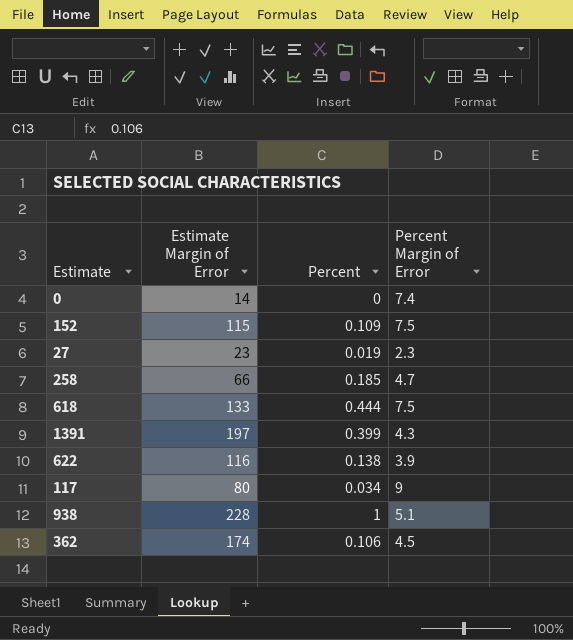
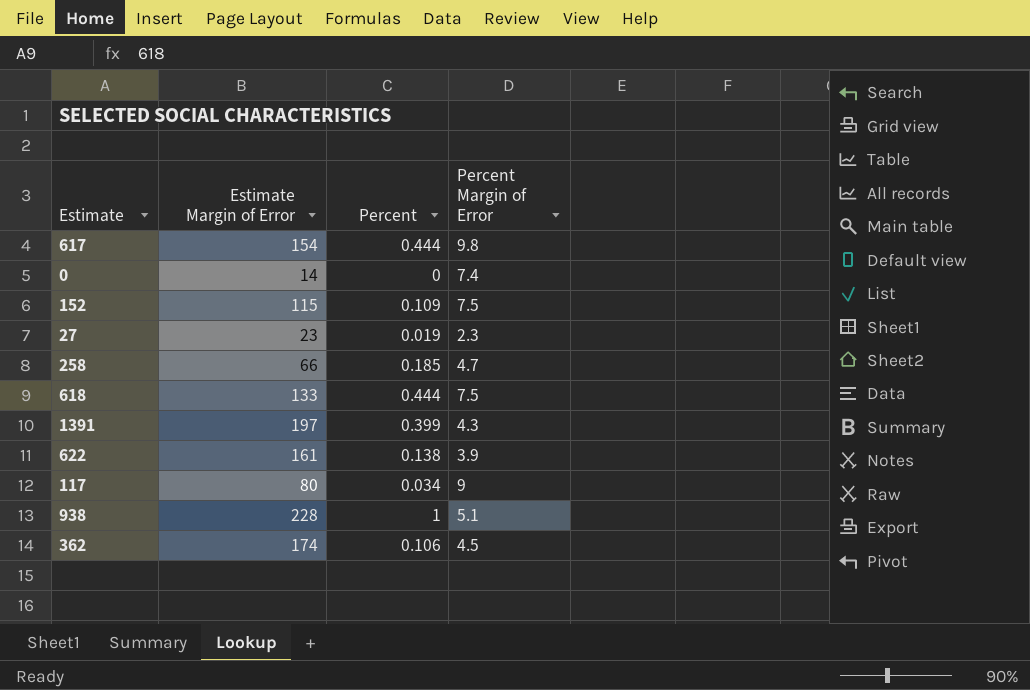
row 617: none -> 154 | 0.444 | 9.8
622 | Estimate Margin of Error: 116 -> 161

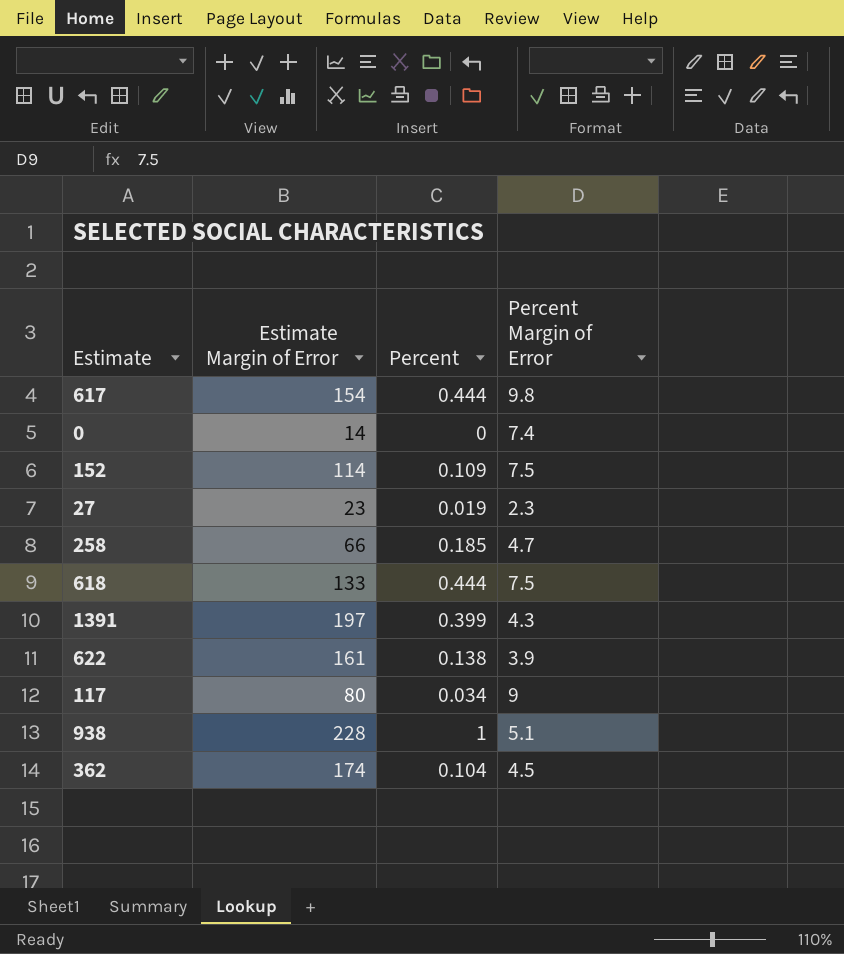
152 | Estimate Margin of Error: 115 -> 114
362 | Percent: 0.106 -> 0.104

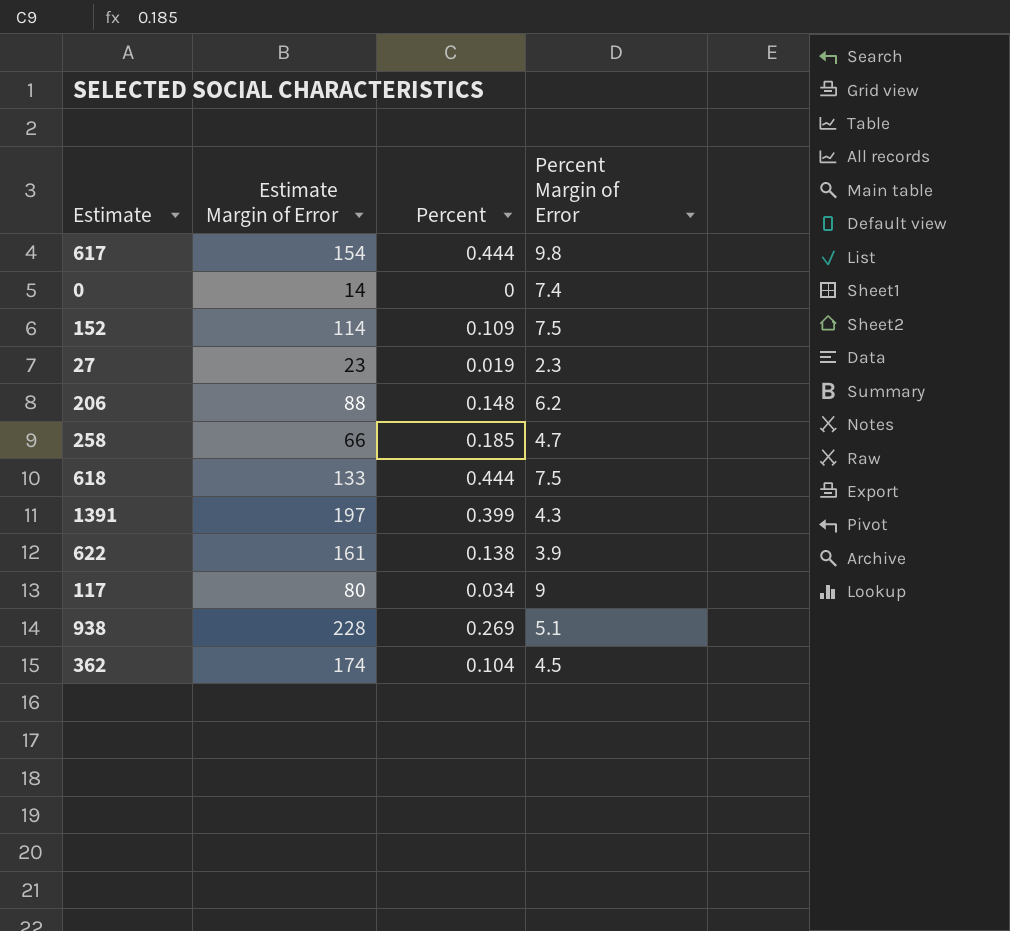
row 206: none -> 88 | 0.148 | 6.2
938 | Percent: 1 -> 0.269

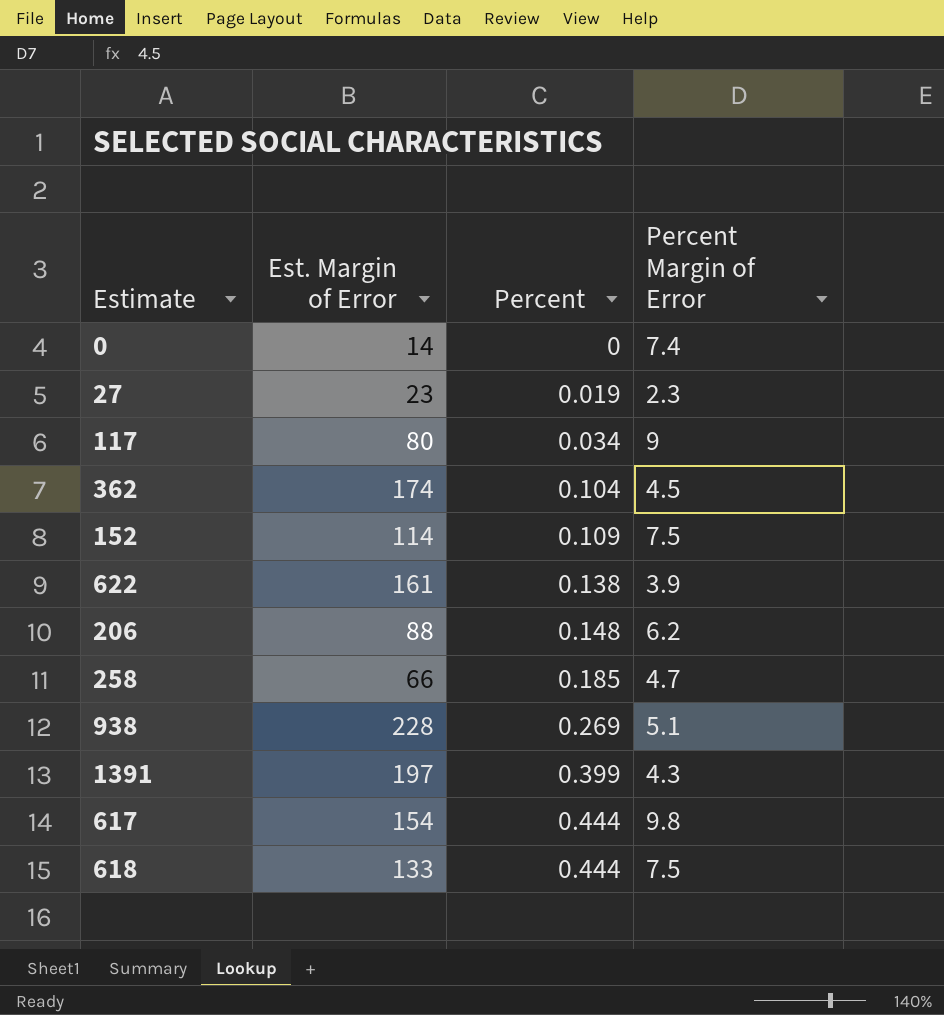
row order: none -> Percent ascending
column name: Estimate Margin of Error -> Est. Margin of Error

